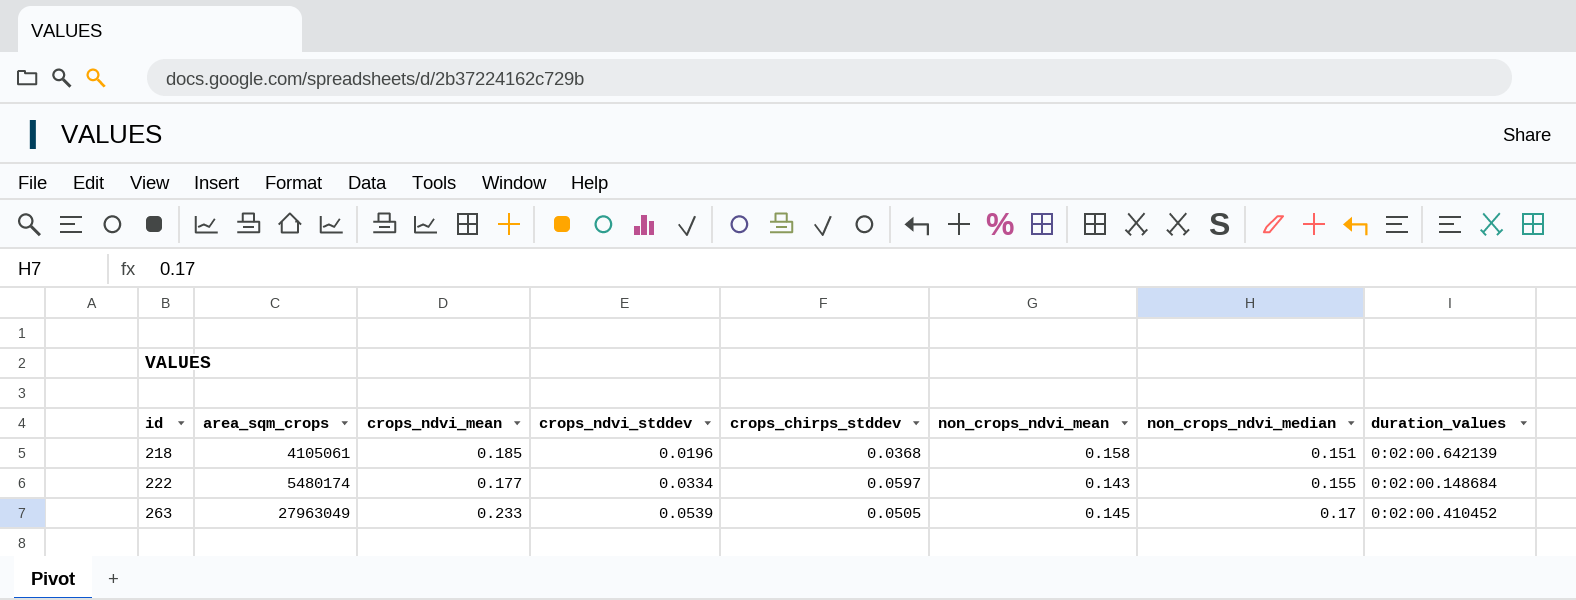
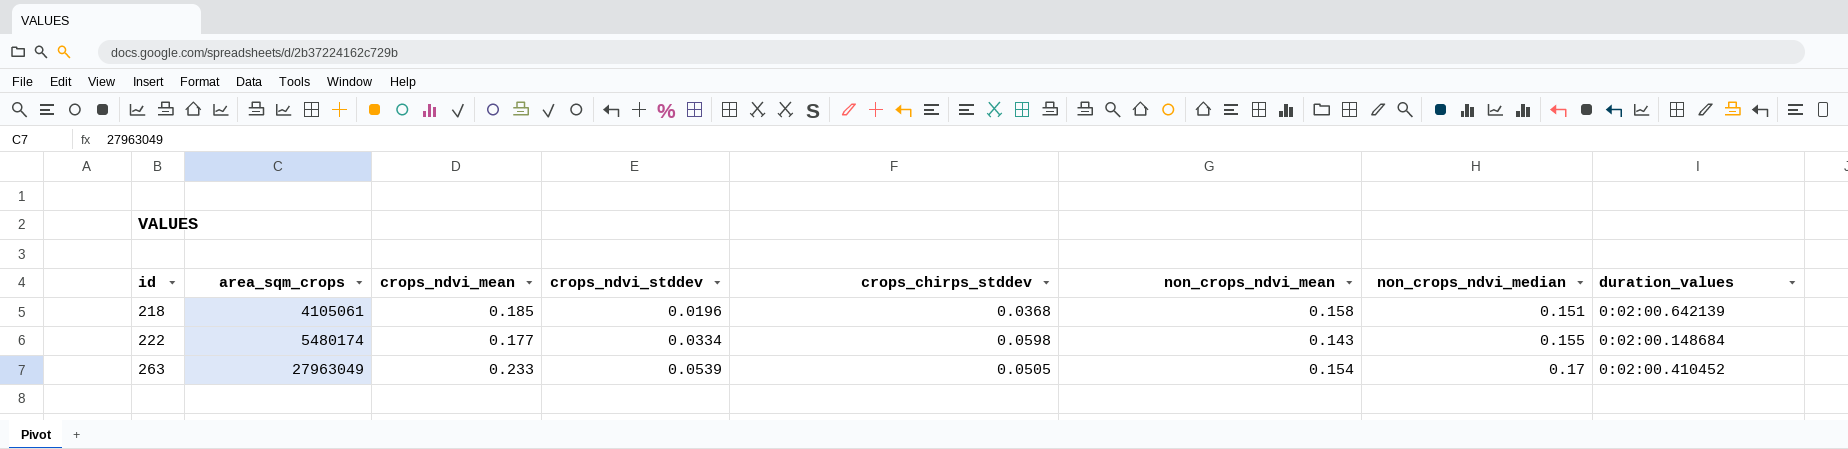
222 | crops_chirps_stddev: 0.0597 -> 0.0598
263 | non_crops_ndvi_mean: 0.145 -> 0.154

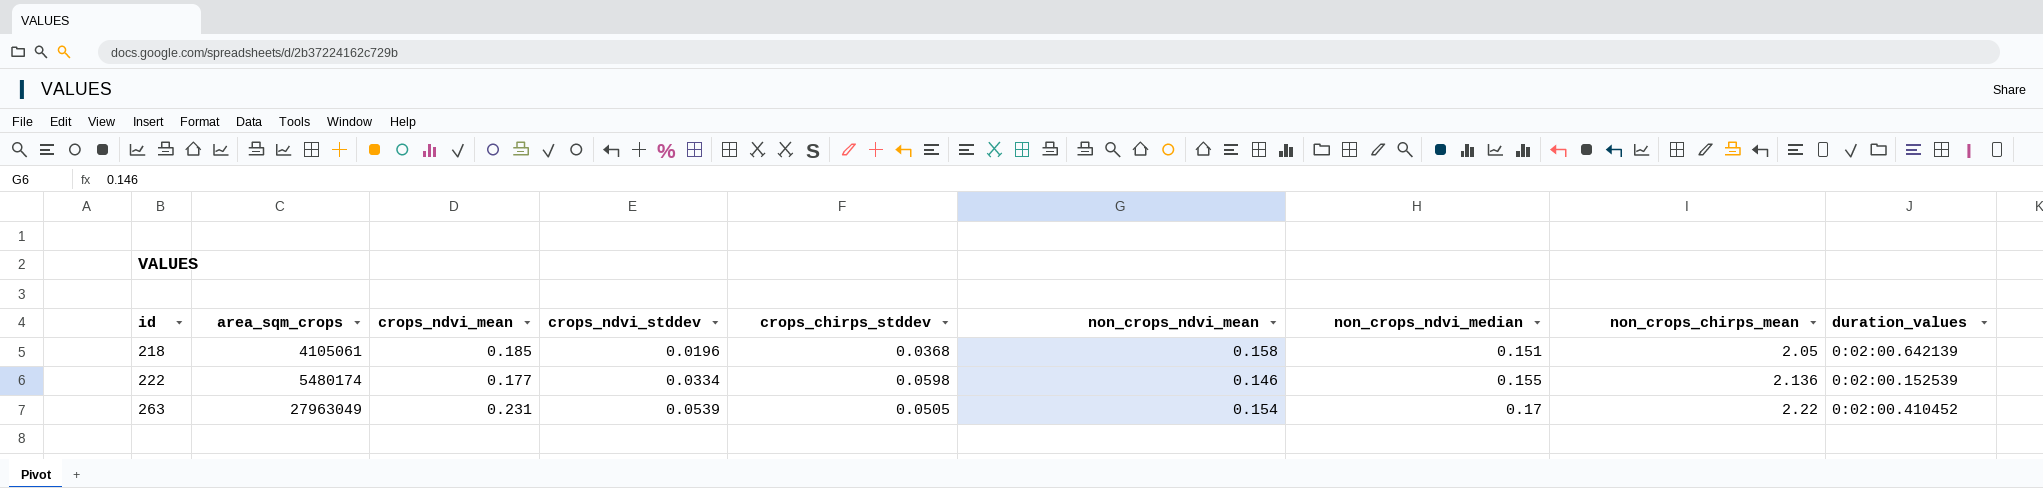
column non_crops_chirps_mean | position: none -> 8
222 | non_crops_ndvi_mean: 0.143 -> 0.146
222 | duration_values: 0:02:00.148684 -> 0:02:00.152539
263 | crops_ndvi_mean: 0.233 -> 0.231

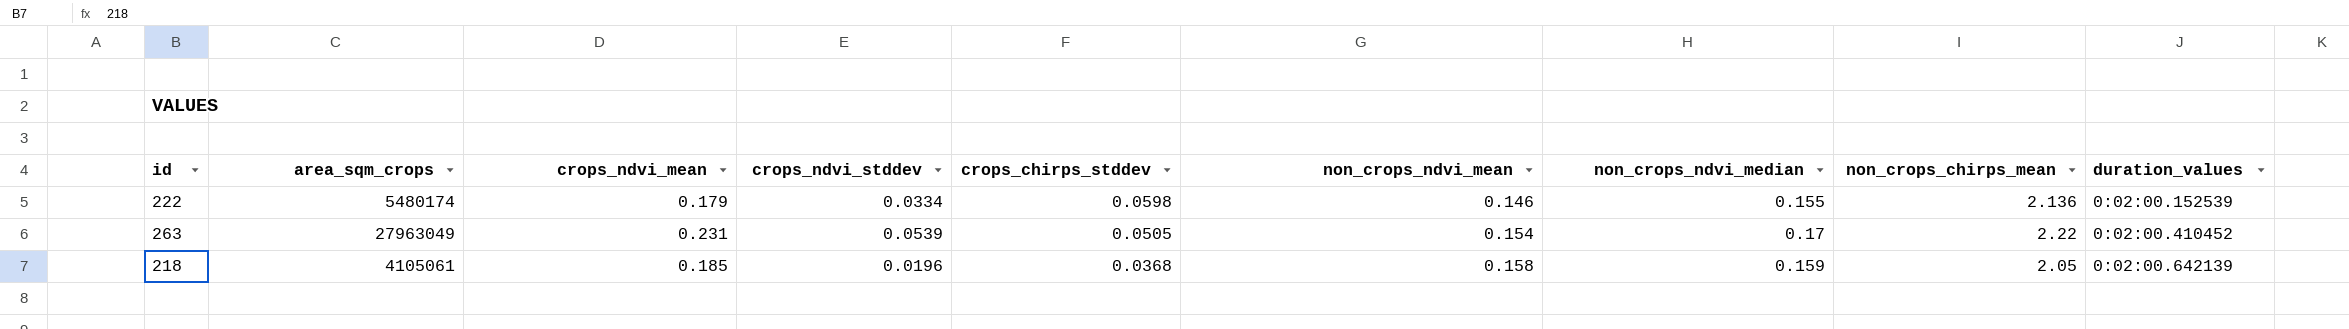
row order: id ascending -> crops_chirps_stddev descending
222 | crops_ndvi_mean: 0.177 -> 0.179
218 | non_crops_ndvi_median: 0.151 -> 0.159

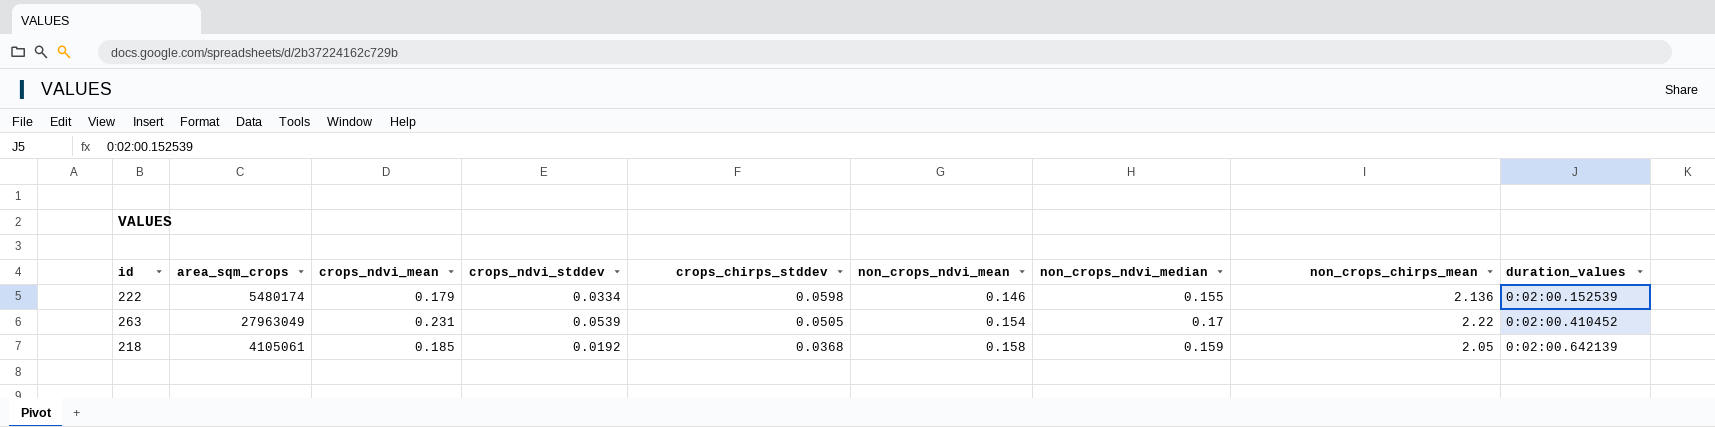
218 | crops_ndvi_stddev: 0.0196 -> 0.0192

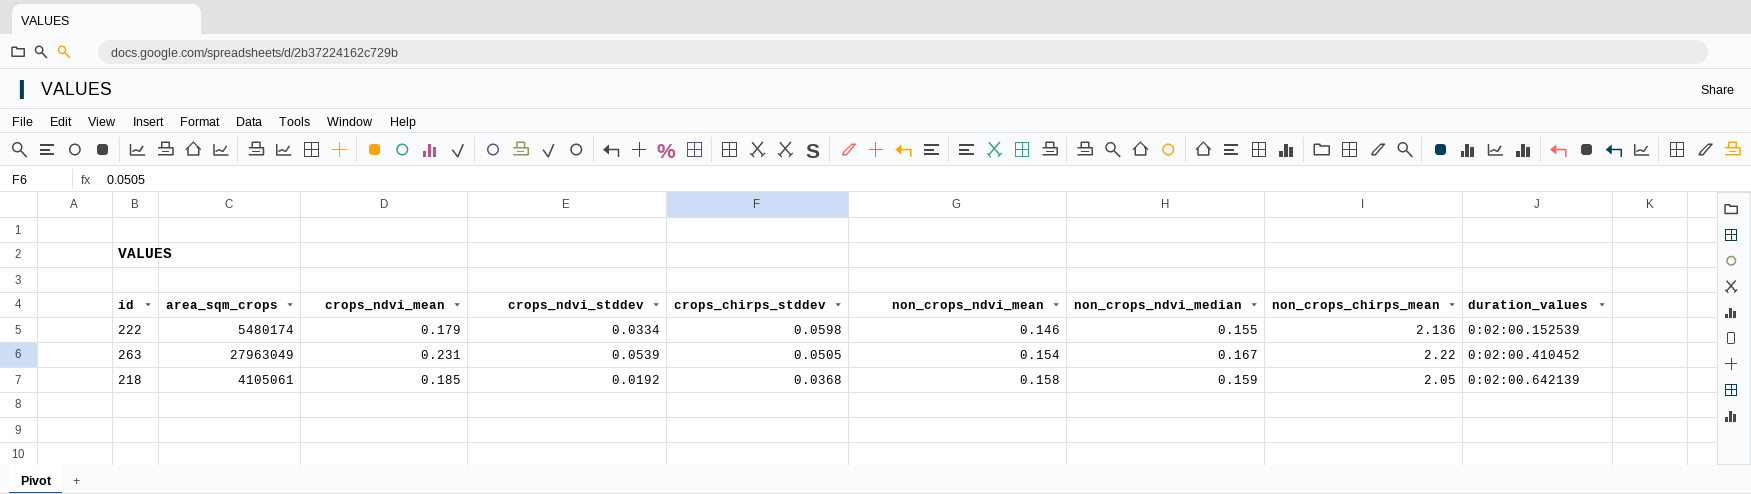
263 | non_crops_ndvi_median: 0.17 -> 0.167

